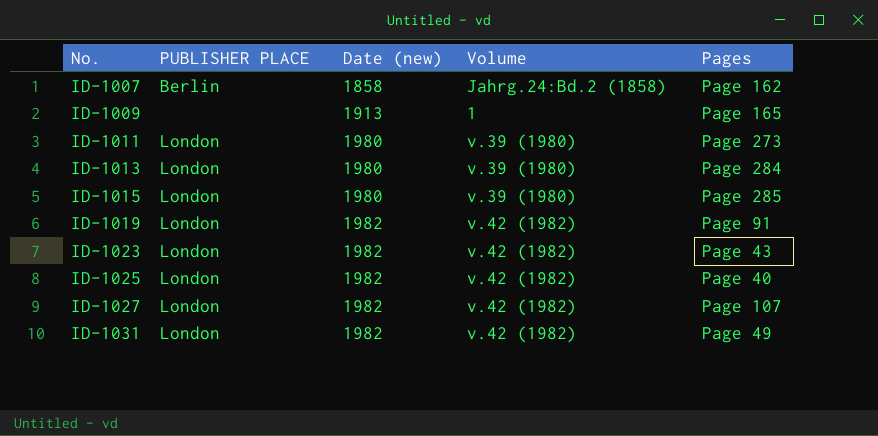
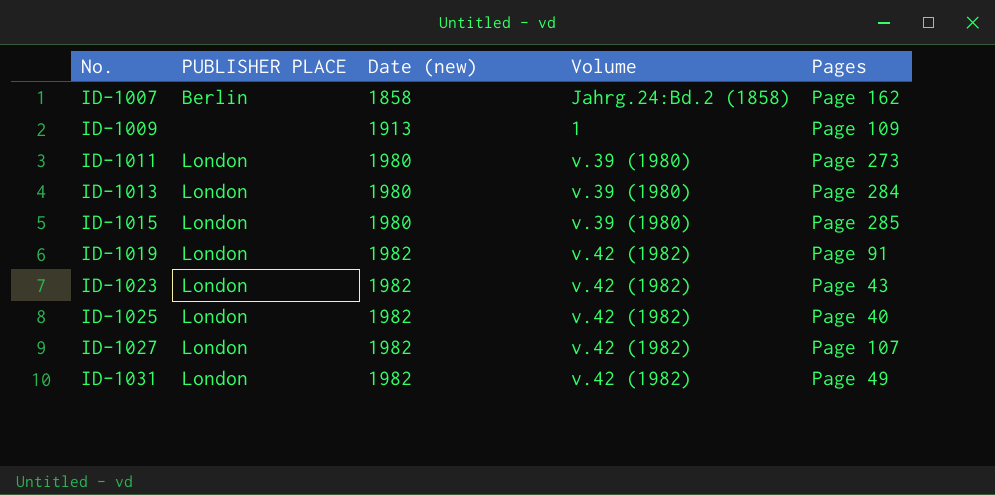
ID-1009 | Pages: Page 165 -> Page 109

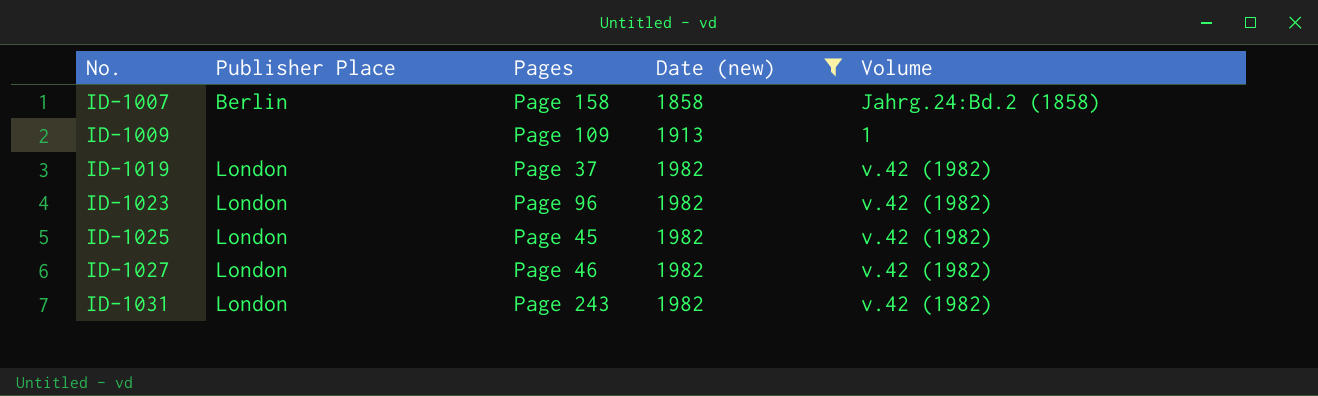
filter: none -> Date (new) != 1980
column name: PUBLISHER PLACE -> Publisher Place
column Pages | position: 5 -> 3
ID-1007 | Pages: Page 162 -> Page 158
ID-1019 | Pages: Page 91 -> Page 37
ID-1023 | Pages: Page 43 -> Page 96
ID-1025 | Pages: Page 40 -> Page 45
ID-1027 | Pages: Page 107 -> Page 46
ID-1031 | Pages: Page 49 -> Page 243

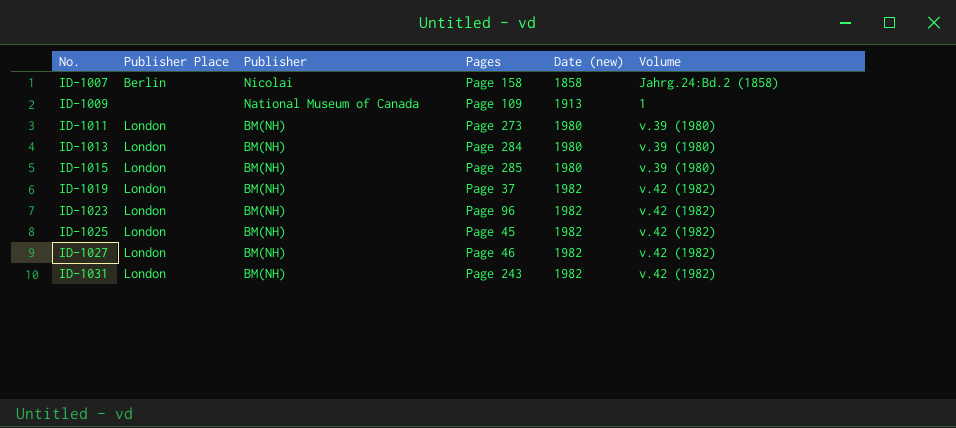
filter: Date (new) != 1980 -> none
column Publisher | position: none -> 3

